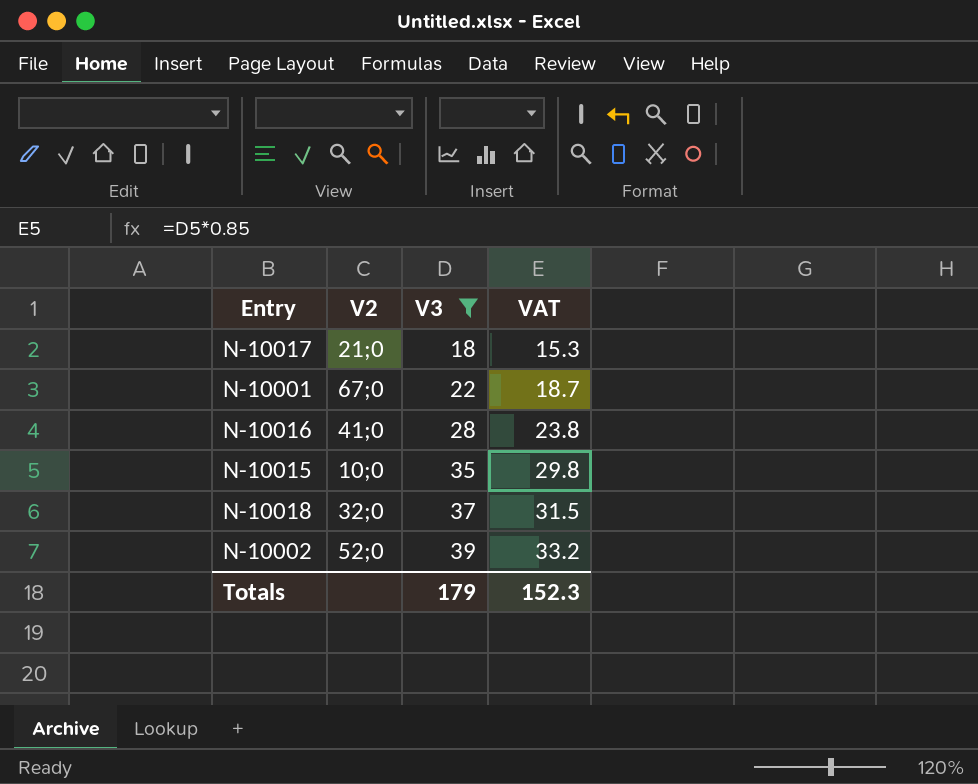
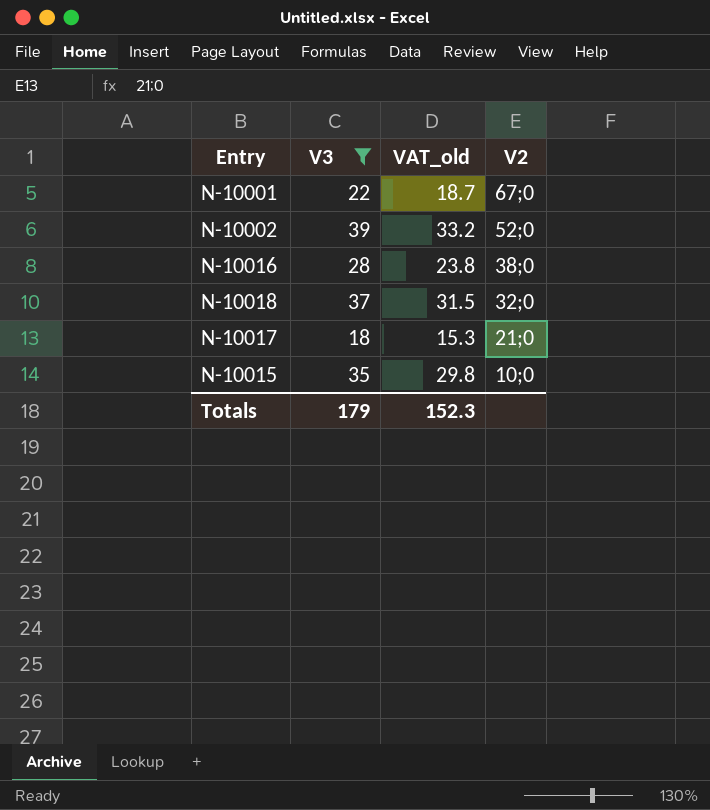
row order: V3 ascending -> V2 descending
column name: VAT -> VAT_old
column V2 | position: 2 -> 4
N-10016 | V2: 41;0 -> 38;0

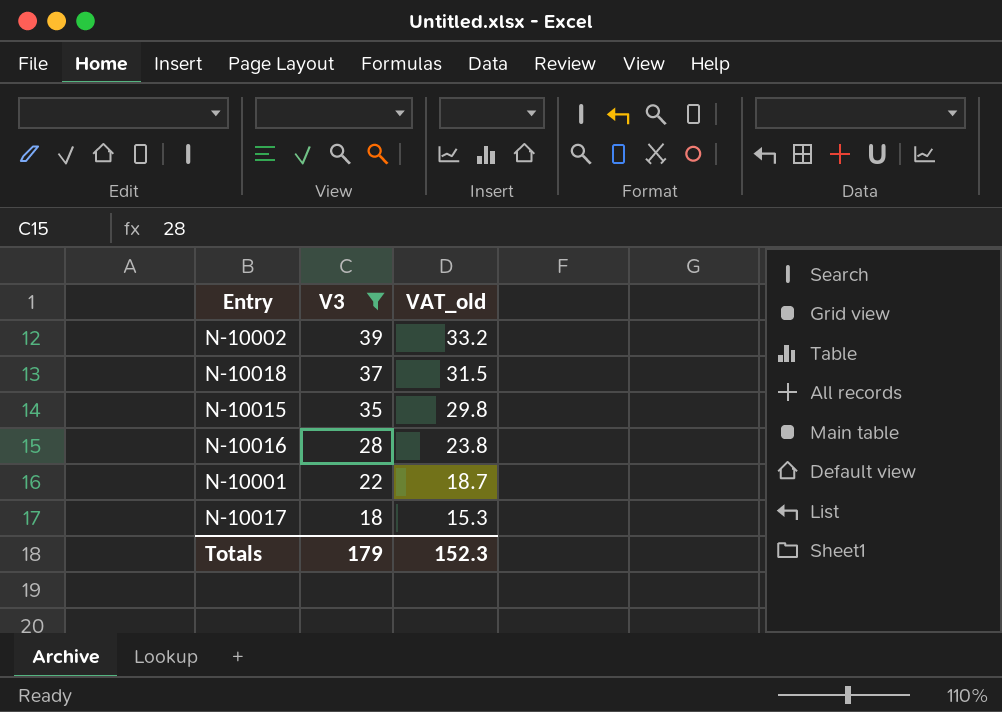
row order: V2 descending -> V3 descending
column V2 | position: 4 -> none

